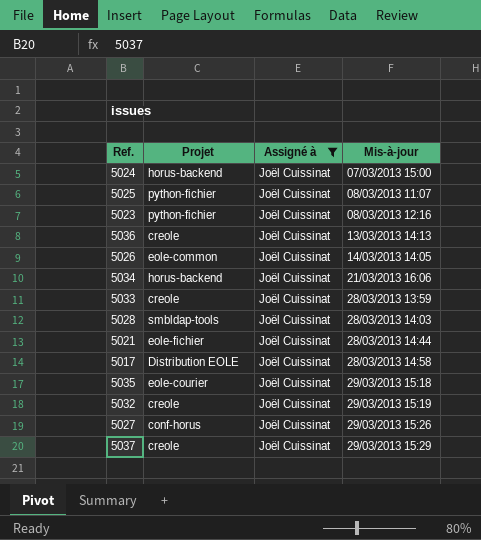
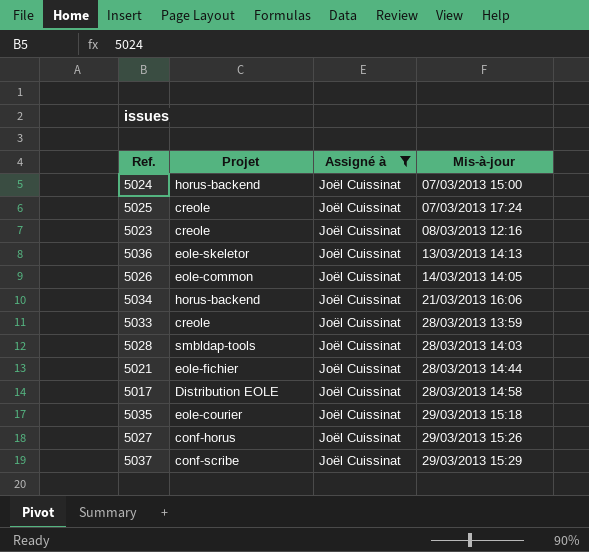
row 5032: creole | Joël Cuissinat | 29/03/2013 15:19 -> none
5025 | Projet: python-fichier -> creole
5025 | Mis-à-jour: 08/03/2013 11:07 -> 07/03/2013 17:24
5023 | Projet: python-fichier -> creole
5036 | Projet: creole -> eole-skeletor
5037 | Projet: creole -> conf-scribe

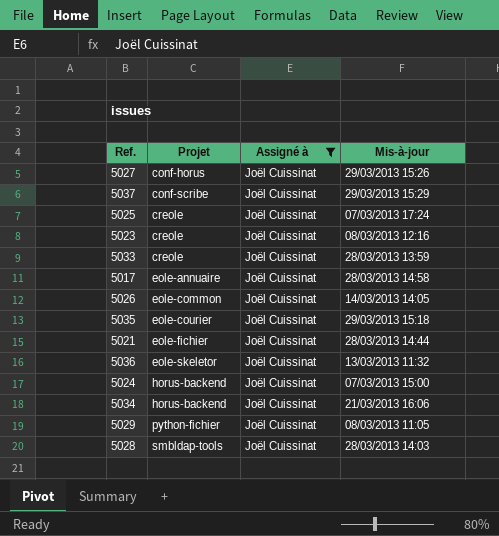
row order: Mis-à-jour ascending -> Projet ascending
5017 | Projet: Distribution EOLE -> eole-annuaire
5036 | Mis-à-jour: 13/03/2013 14:13 -> 13/03/2013 11:32
row 5029: none -> python-fichier | Joël Cuissinat | 08/03/2013 11:05

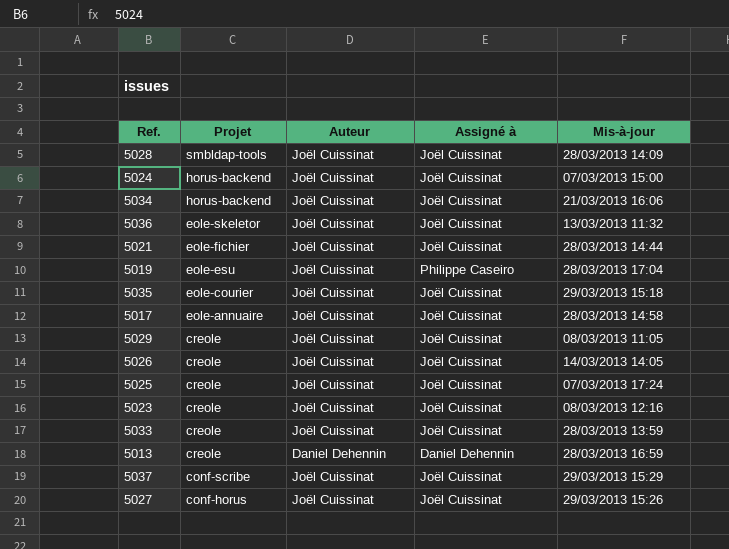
filter: Assigné à = Joël Cuissinat -> none
row order: Projet ascending -> Projet descending
column Auteur | position: none -> 3
5028 | Mis-à-jour: 28/03/2013 14:03 -> 28/03/2013 14:09
5029 | Projet: python-fichier -> creole
5026 | Projet: eole-common -> creole

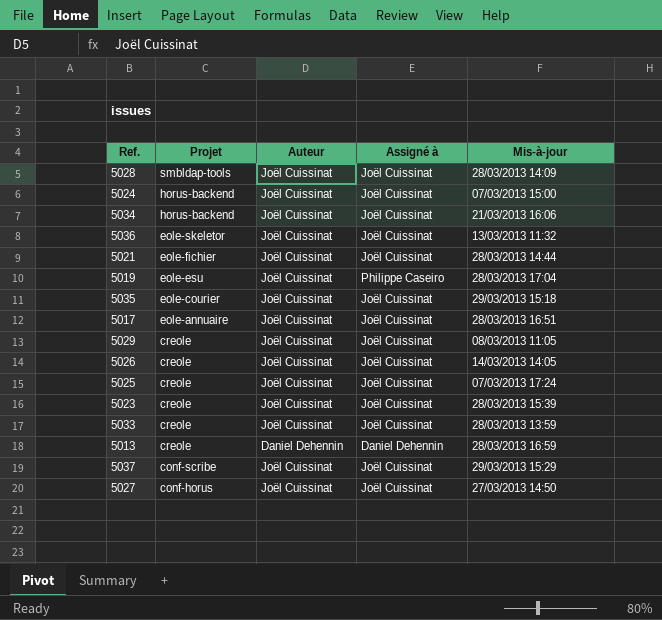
5017 | Mis-à-jour: 28/03/2013 14:58 -> 28/03/2013 16:51
5023 | Mis-à-jour: 08/03/2013 12:16 -> 28/03/2013 15:39
5027 | Mis-à-jour: 29/03/2013 15:26 -> 27/03/2013 14:50

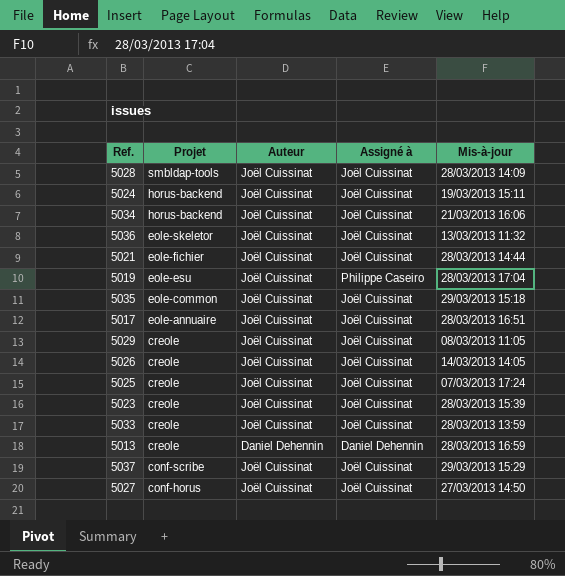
5024 | Mis-à-jour: 07/03/2013 15:00 -> 19/03/2013 15:11
5035 | Projet: eole-courier -> eole-common

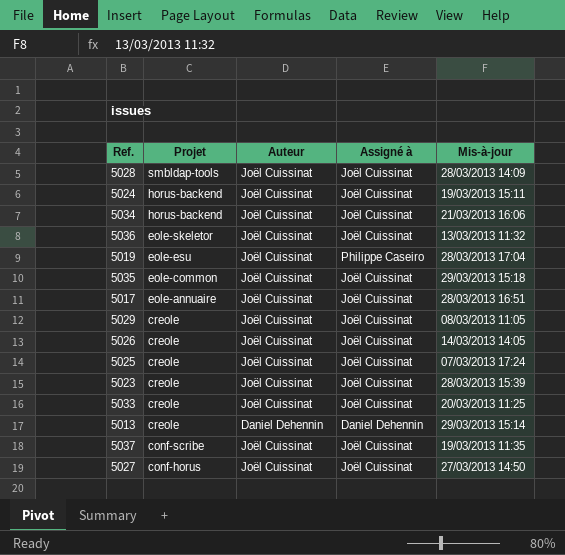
row 5021: eole-fichier | Joël Cuissinat | Joël Cuissinat | 28/03/2013 14:44 -> none
5033 | Mis-à-jour: 28/03/2013 13:59 -> 20/03/2013 11:25
5013 | Mis-à-jour: 28/03/2013 16:59 -> 29/03/2013 15:14
5037 | Mis-à-jour: 29/03/2013 15:29 -> 19/03/2013 11:35

